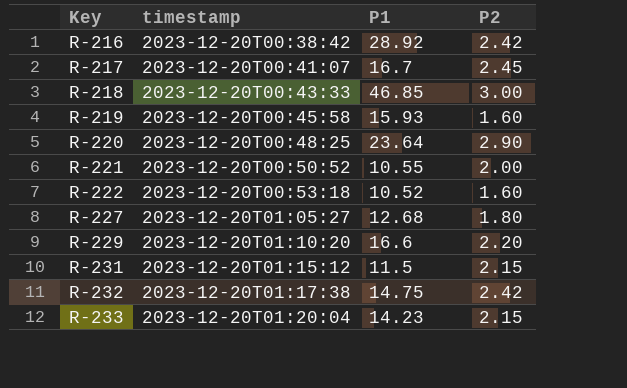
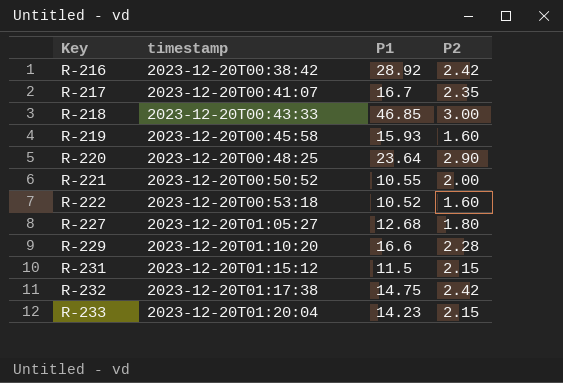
R-217 | P2: 2.45 -> 2.35
R-229 | P2: 2.20 -> 2.28

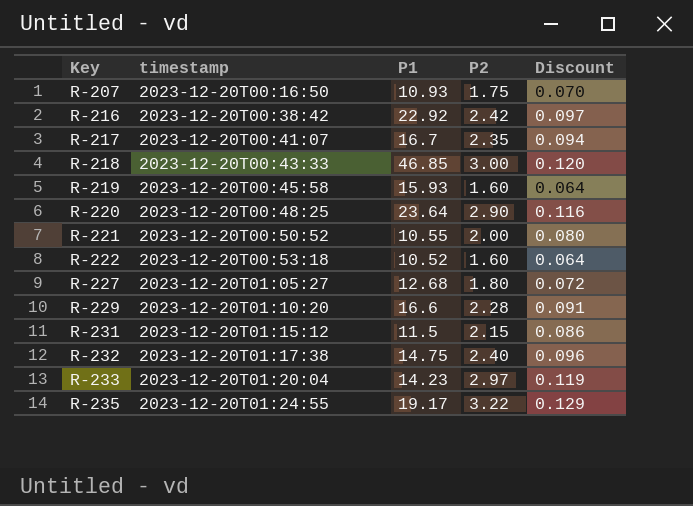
column Discount | formula: none -> [P2] * 0.04
row R-207: none -> 2023-12-20T00:16:50 | 10.93 | 1.75 | 0.070
R-216 | P1: 28.92 -> 22.92
R-232 | P2: 2.42 -> 2.40
R-233 | P2: 2.15 -> 2.97
row R-235: none -> 2023-12-20T01:24:55 | 19.17 | 3.22 | 0.129

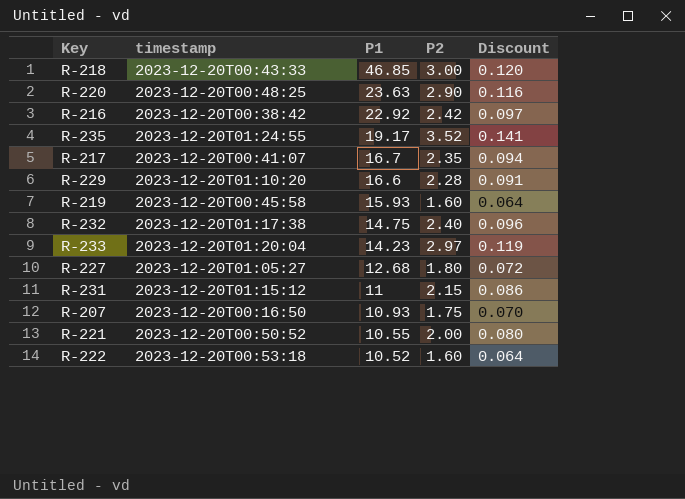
row order: Key ascending -> P1 descending
R-220 | P1: 23.64 -> 23.63
R-235 | P2: 3.22 -> 3.52
R-235 | Discount: 0.129 -> 0.141
R-231 | P1: 11.5 -> 11

